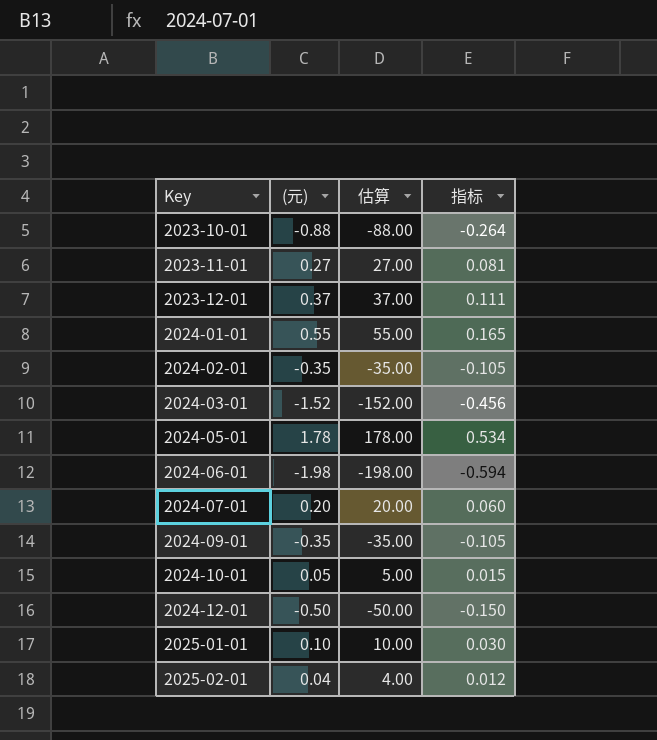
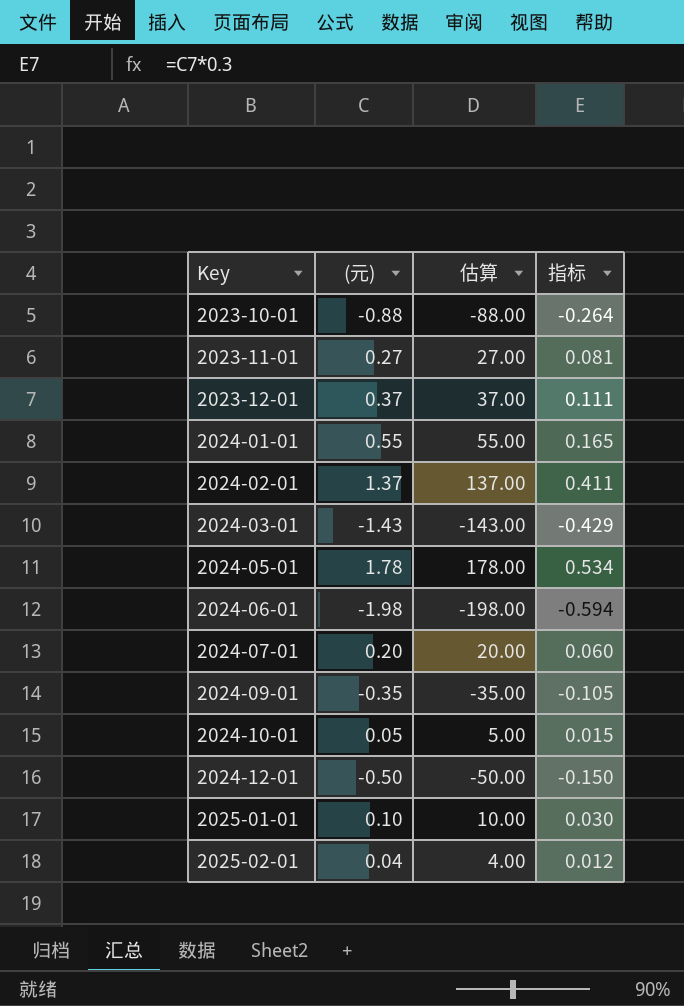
2024-02-01 | (元): -0.35 -> 1.37
2024-02-01 | 估算: -35.00 -> 137.00
2024-02-01 | 指标: -0.105 -> 0.411
2024-03-01 | (元): -1.52 -> -1.43
2024-03-01 | 估算: -152.00 -> -143.00
2024-03-01 | 指标: -0.456 -> -0.429

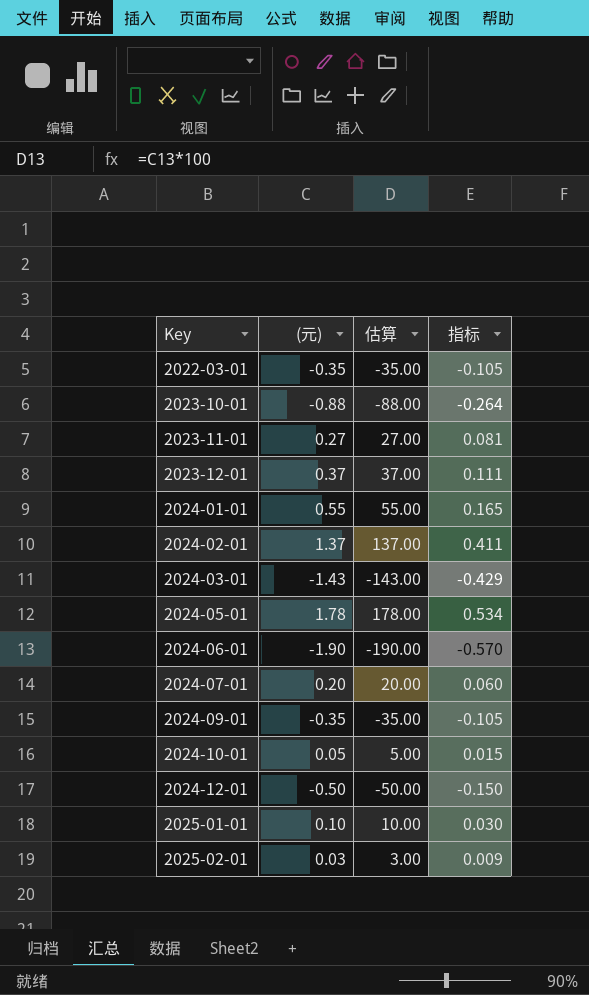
row 2022-03-01: none -> -0.35 | -35.00 | -0.105
2024-06-01 | (元): -1.98 -> -1.90
2024-06-01 | 估算: -198.00 -> -190.00
2024-06-01 | 指标: -0.594 -> -0.570
2025-02-01 | (元): 0.04 -> 0.03
2025-02-01 | 估算: 4.00 -> 3.00
2025-02-01 | 指标: 0.012 -> 0.009

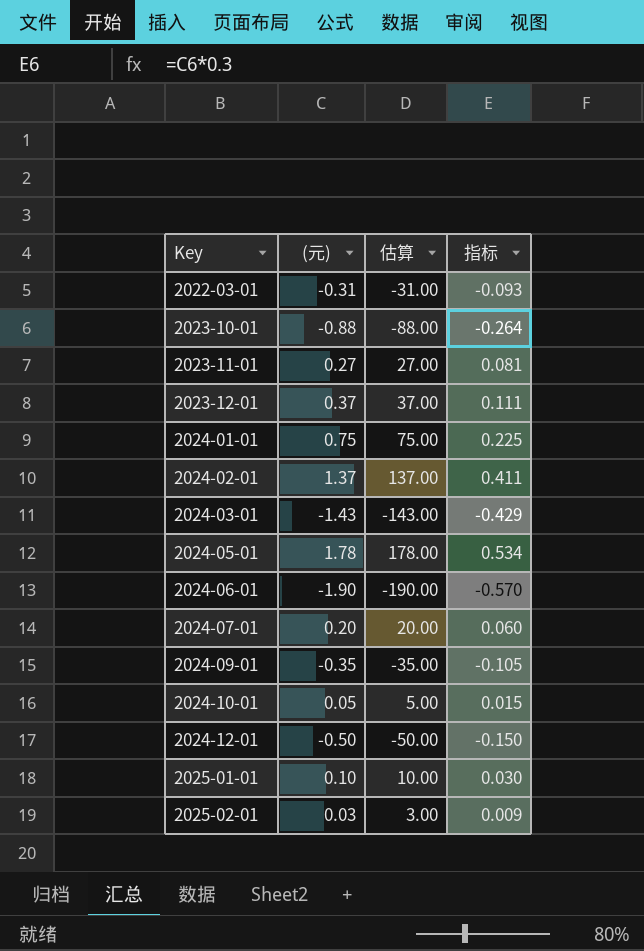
2022-03-01 | (元): -0.35 -> -0.31
2022-03-01 | 估算: -35.00 -> -31.00
2022-03-01 | 指标: -0.105 -> -0.093
2024-01-01 | (元): 0.55 -> 0.75
2024-01-01 | 估算: 55.00 -> 75.00
2024-01-01 | 指标: 0.165 -> 0.225

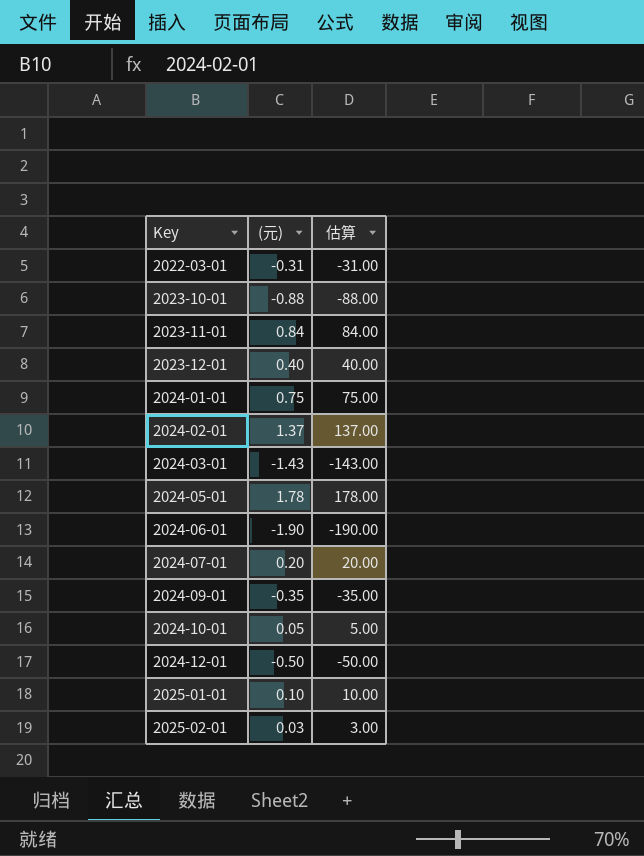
column 指标 | formula: [(元)] * 0.3 -> none
2023-11-01 | (元): 0.27 -> 0.84
2023-11-01 | 估算: 27.00 -> 84.00
2023-12-01 | (元): 0.37 -> 0.40
2023-12-01 | 估算: 37.00 -> 40.00

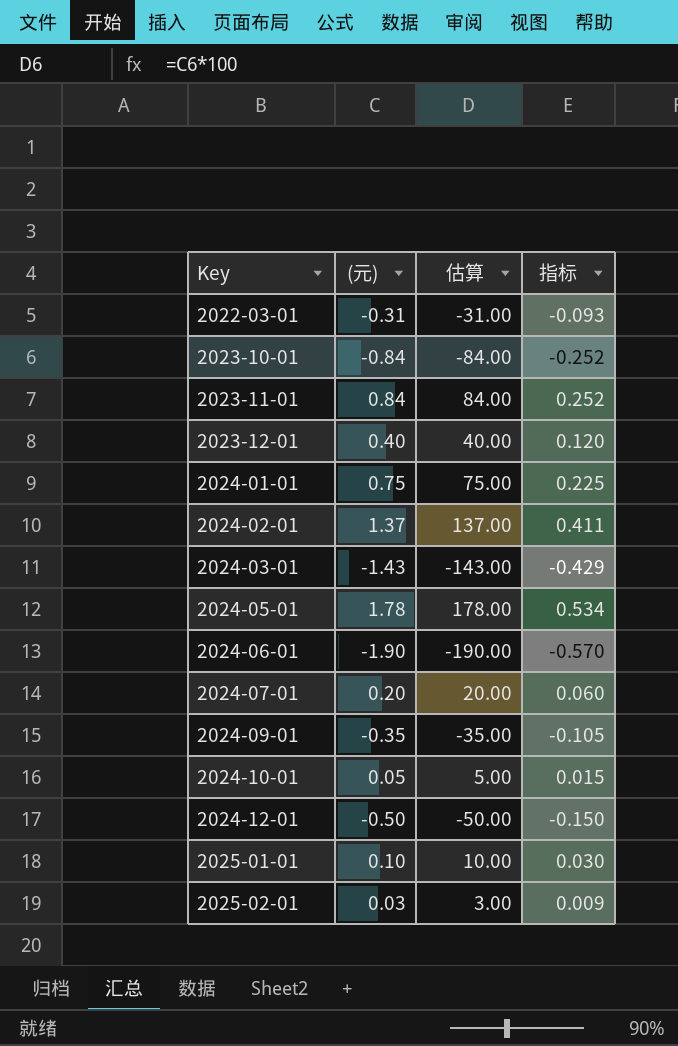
column 指标 | formula: none -> [(元)] * 0.3
2023-10-01 | (元): -0.88 -> -0.84
2023-10-01 | 估算: -88.00 -> -84.00

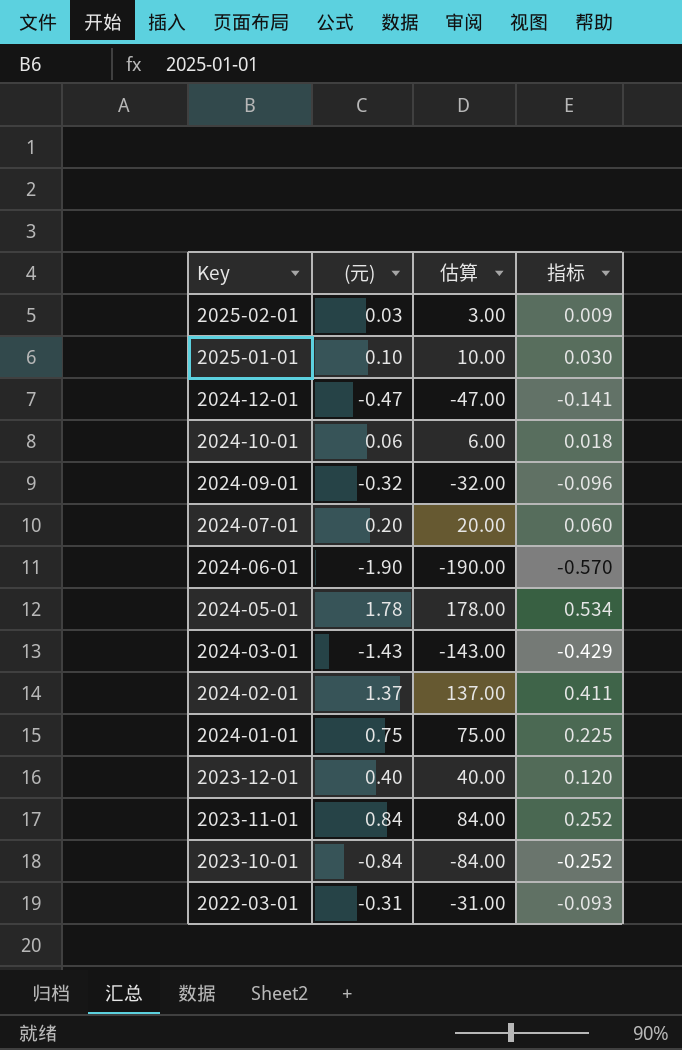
row order: Key ascending -> Key descending
2024-12-01 | (元): -0.50 -> -0.47
2024-12-01 | 估算: -50.00 -> -47.00
2024-12-01 | 指标: -0.150 -> -0.141
2024-10-01 | (元): 0.05 -> 0.06
2024-10-01 | 估算: 5.00 -> 6.00
2024-10-01 | 指标: 0.015 -> 0.018
2024-09-01 | (元): -0.35 -> -0.32
2024-09-01 | 估算: -35.00 -> -32.00
2024-09-01 | 指标: -0.105 -> -0.096

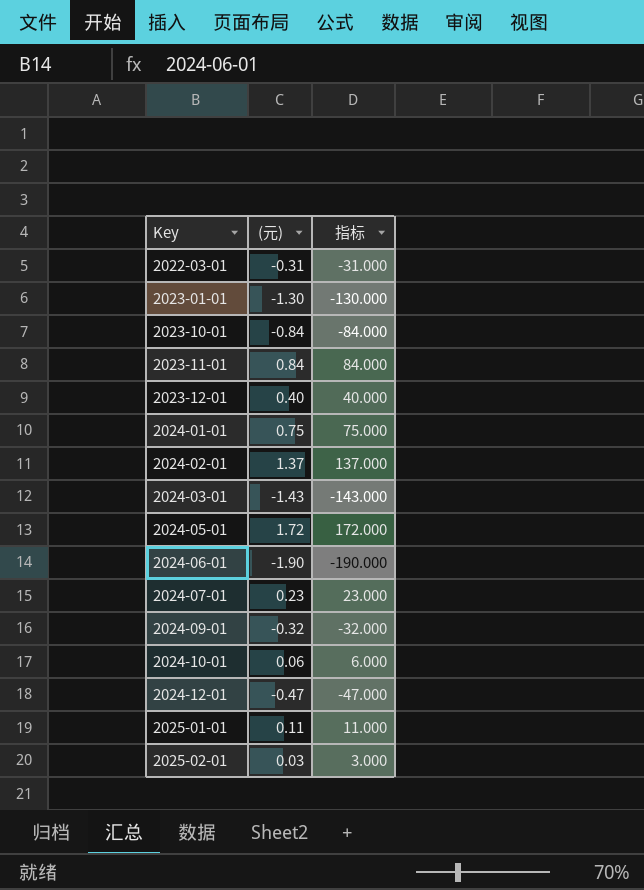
row order: Key descending -> Key ascending
column 估算 | formula: [(元)] * 100 -> none
column 指标 | formula: [(元)] * 0.3 -> [(元)] * 100
row 2023-01-01: none -> -1.30 | -130.000
2024-05-01 | (元): 1.78 -> 1.72
2024-07-01 | (元): 0.20 -> 0.23
2025-01-01 | (元): 0.10 -> 0.11

